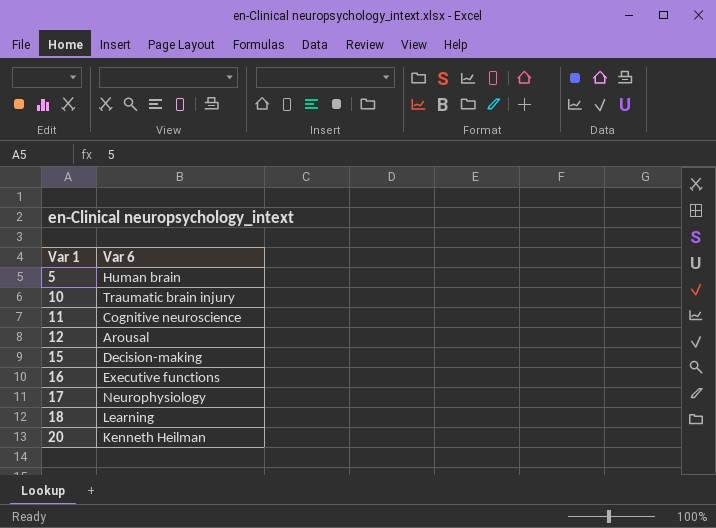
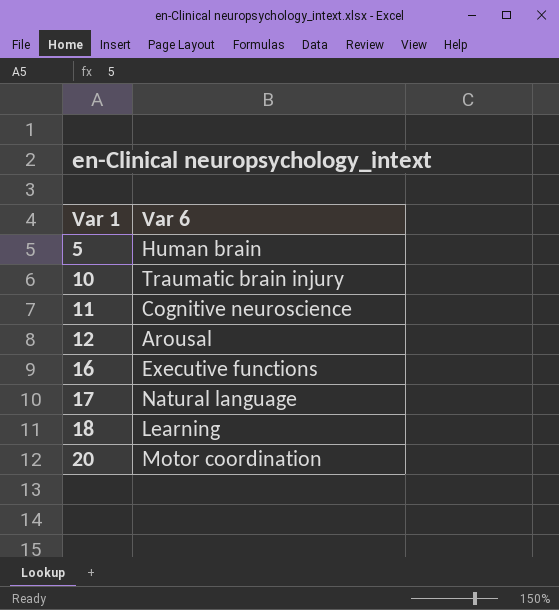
row 15: Decision-making -> none
17 | Var 6: Neurophysiology -> Natural language
20 | Var 6: Kenneth Heilman -> Motor coordination

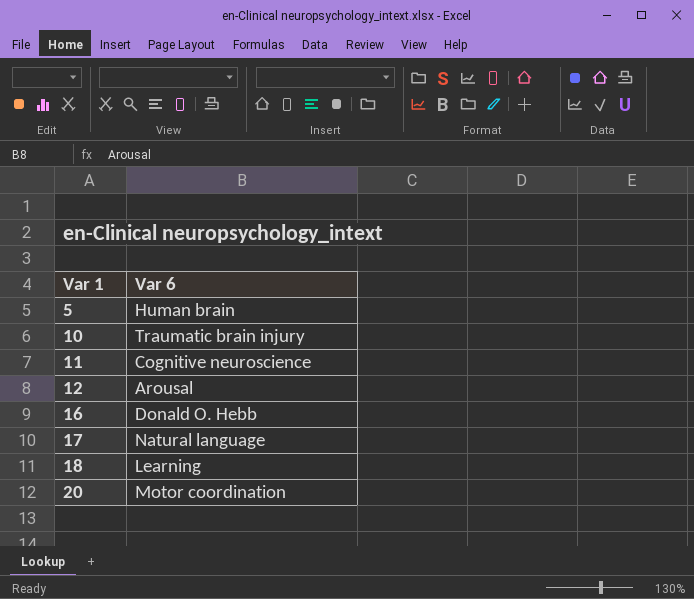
16 | Var 6: Executive functions -> Donald O. Hebb

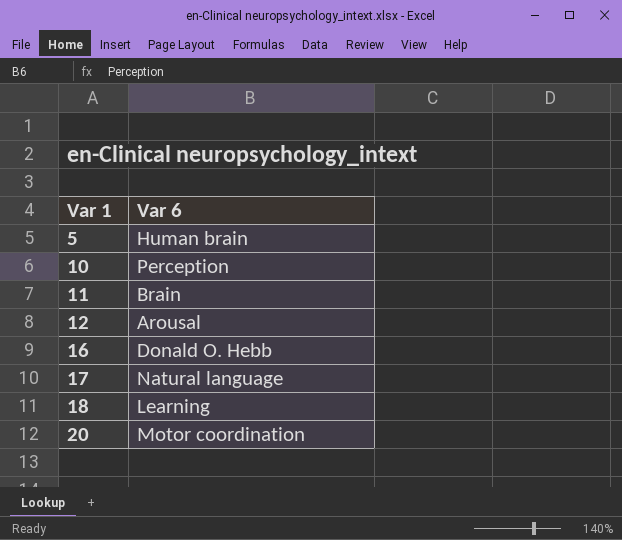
10 | Var 6: Traumatic brain injury -> Perception
11 | Var 6: Cognitive neuroscience -> Brain

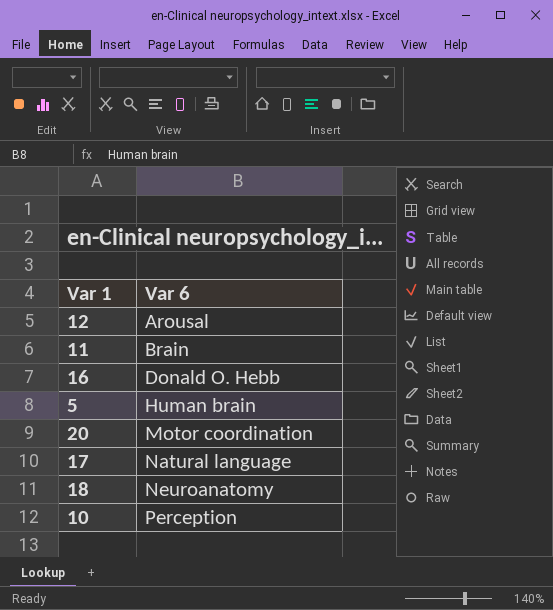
row order: Var 1 ascending -> Var 6 ascending
18 | Var 6: Learning -> Neuroanatomy

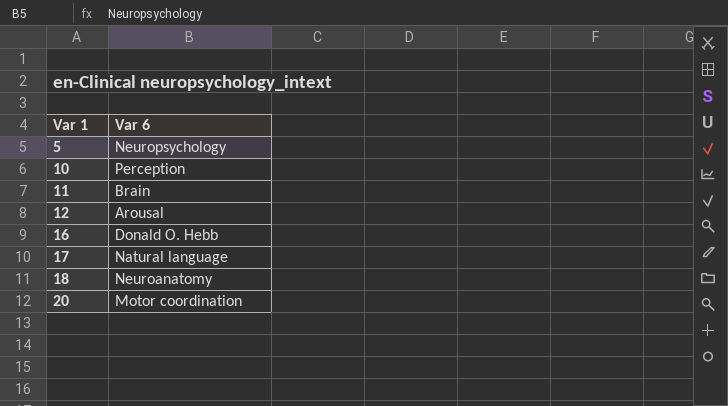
row order: Var 6 ascending -> Var 1 ascending
5 | Var 6: Human brain -> Neuropsychology

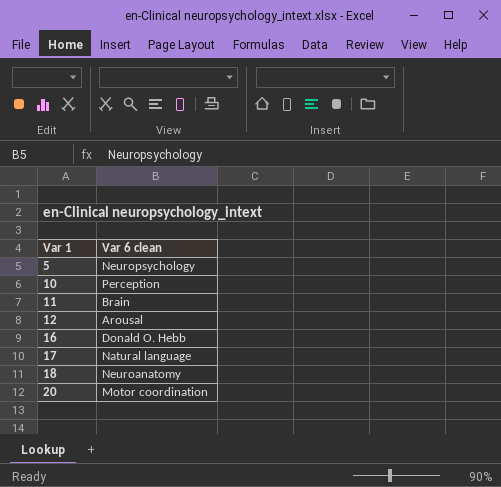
column name: Var 6 -> Var 6 clean

